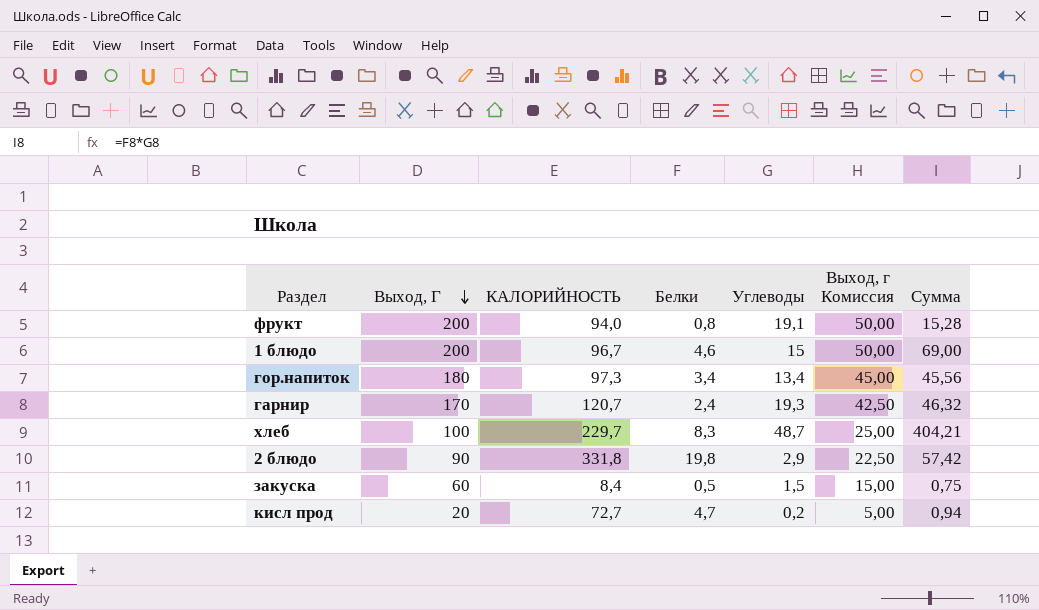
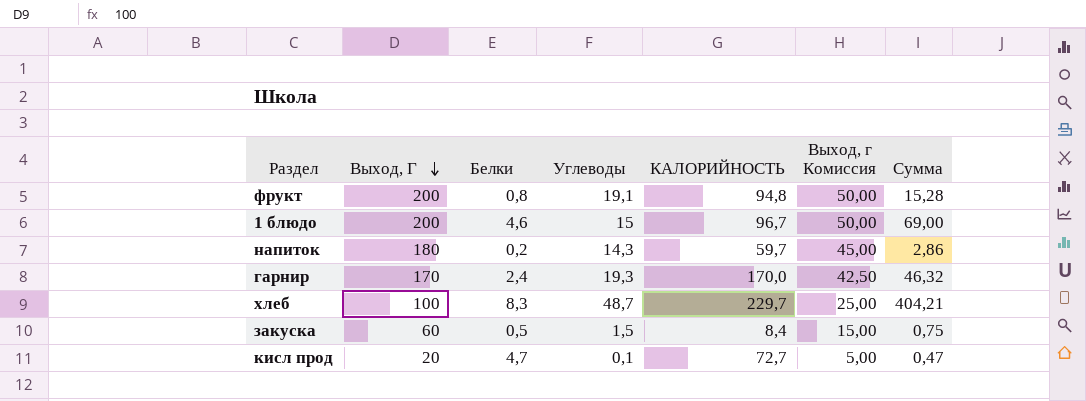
column КАЛОРИЙНОСТЬ | position: 3 -> 5
row гор.напиток: 180 | 97,3 | 3,4 | 13,4 | 45,00 | 45,56 -> none
row 2 блюдо: 90 | 331,8 | 19,8 | 2,9 | 22,50 | 57,42 -> none
фрукт | КАЛОРИЙНОСТЬ: 94,0 -> 94,8
row напиток: none -> 180 | 0,2 | 14,3 | 59,7 | 45,00 | 2,86
гарнир | КАЛОРИЙНОСТЬ: 120,7 -> 170,0
кисл прод | Углеводы: 0,2 -> 0,1
кисл прод | Сумма: 0,94 -> 0,47

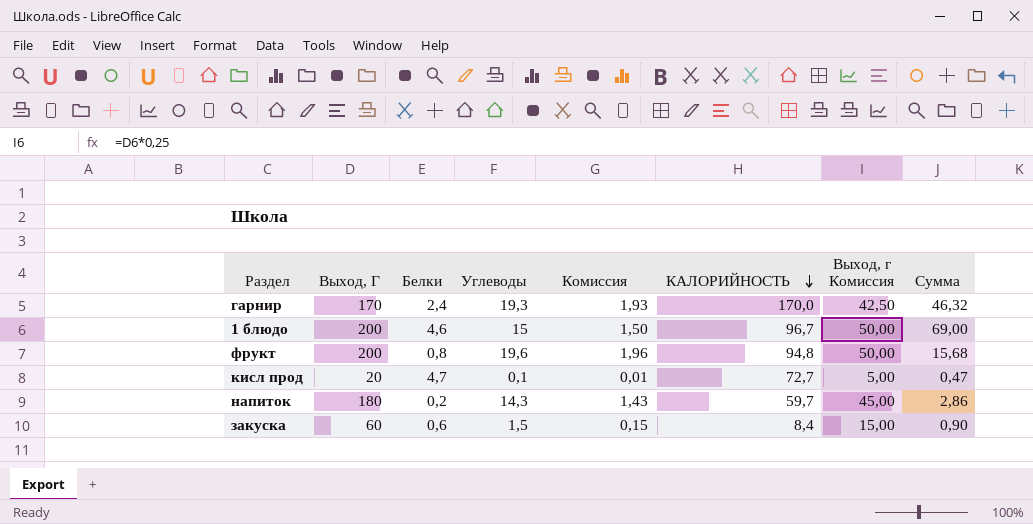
row order: Выход, Г descending -> КАЛОРИЙНОСТЬ descending
column Комиссия | formula: none -> [Углеводы] * 0,1
row хлеб: 100 | 8,3 | 48,7 | 229,7 | 25,00 | 404,21 -> none
фрукт | Углеводы: 19,1 -> 19,6
фрукт | Сумма: 15,28 -> 15,68
закуска | Белки: 0,5 -> 0,6
закуска | Сумма: 0,75 -> 0,90

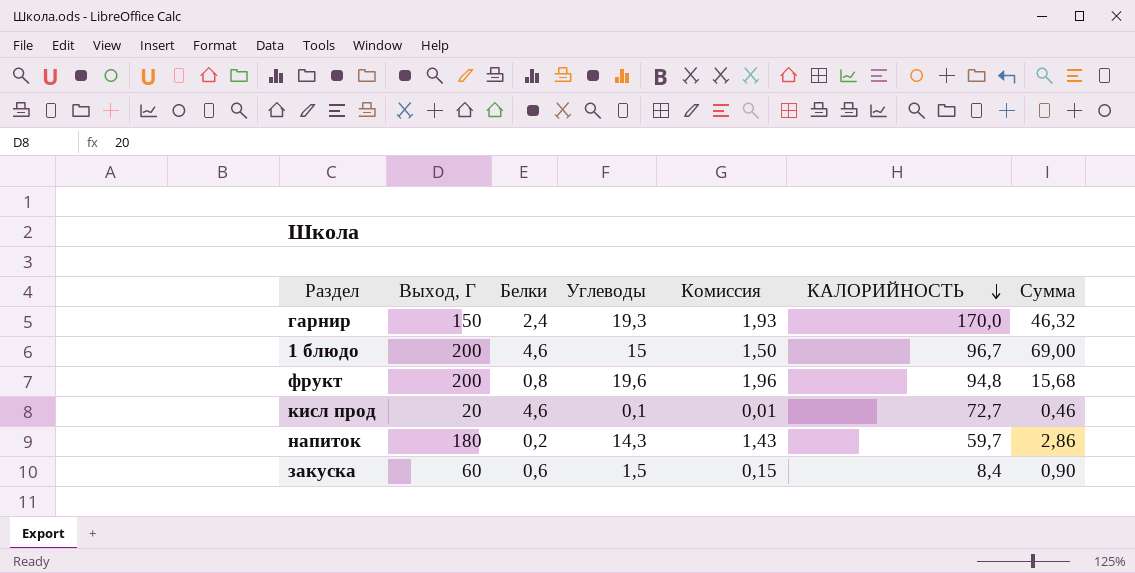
column Выход, г Комиссия | formula: [Выход, Г] * 0,25 -> none
гарнир | Выход, Г: 170 -> 150
кисл прод | Белки: 4,7 -> 4,6
кисл прод | Сумма: 0,47 -> 0,46

